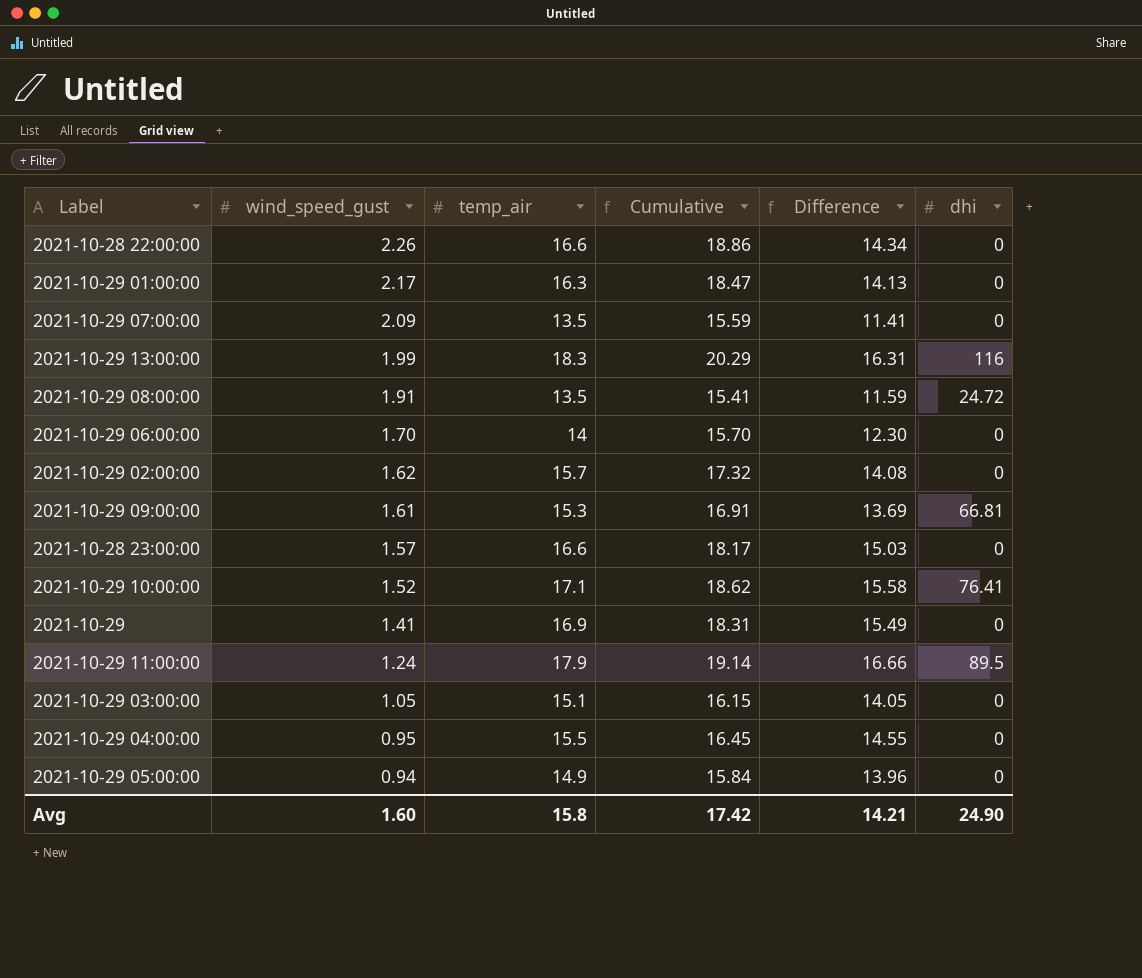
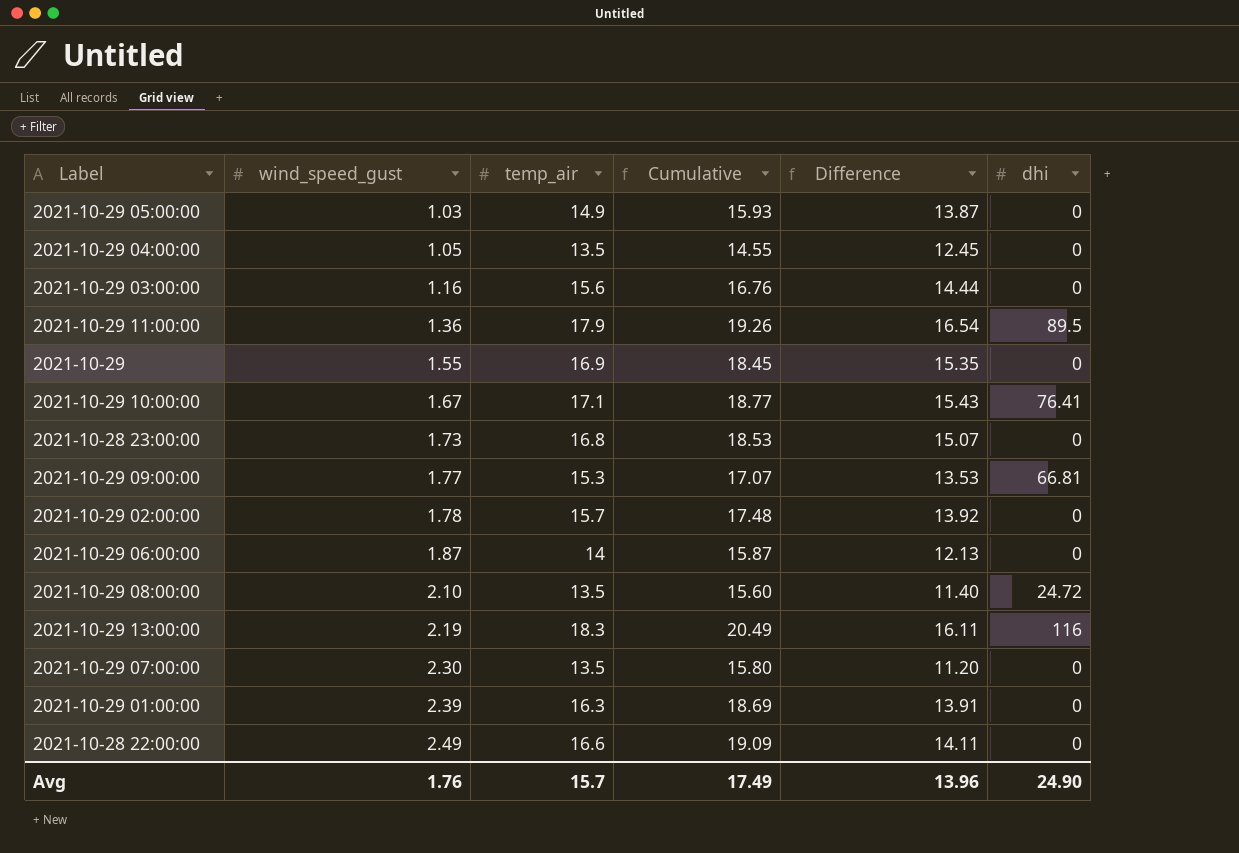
row order: wind_speed_gust descending -> wind_speed_gust ascending
2021-10-29 05:00:00 | wind_speed_gust: 0.94 -> 1.03
2021-10-29 05:00:00 | Cumulative: 15.84 -> 15.93
2021-10-29 05:00:00 | Difference: 13.96 -> 13.87
2021-10-29 04:00:00 | wind_speed_gust: 0.95 -> 1.05
2021-10-29 04:00:00 | temp_air: 15.5 -> 13.5
2021-10-29 04:00:00 | Cumulative: 16.45 -> 14.55
2021-10-29 04:00:00 | Difference: 14.55 -> 12.45
2021-10-29 03:00:00 | wind_speed_gust: 1.05 -> 1.16
2021-10-29 03:00:00 | temp_air: 15.1 -> 15.6
2021-10-29 03:00:00 | Cumulative: 16.15 -> 16.76
2021-10-29 03:00:00 | Difference: 14.05 -> 14.44
2021-10-29 11:00:00 | wind_speed_gust: 1.24 -> 1.36
2021-10-29 11:00:00 | Cumulative: 19.14 -> 19.26
2021-10-29 11:00:00 | Difference: 16.66 -> 16.54
2021-10-29 | wind_speed_gust: 1.41 -> 1.55
2021-10-29 | Cumulative: 18.31 -> 18.45
2021-10-29 | Difference: 15.49 -> 15.35
2021-10-29 10:00:00 | wind_speed_gust: 1.52 -> 1.67
2021-10-29 10:00:00 | Cumulative: 18.62 -> 18.77
2021-10-29 10:00:00 | Difference: 15.58 -> 15.43
2021-10-28 23:00:00 | wind_speed_gust: 1.57 -> 1.73
2021-10-28 23:00:00 | temp_air: 16.6 -> 16.8
2021-10-28 23:00:00 | Cumulative: 18.17 -> 18.53
2021-10-28 23:00:00 | Difference: 15.03 -> 15.07
2021-10-29 09:00:00 | wind_speed_gust: 1.61 -> 1.77
2021-10-29 09:00:00 | Cumulative: 16.91 -> 17.07
2021-10-29 09:00:00 | Difference: 13.69 -> 13.53
2021-10-29 02:00:00 | wind_speed_gust: 1.62 -> 1.78
2021-10-29 02:00:00 | Cumulative: 17.32 -> 17.48
2021-10-29 02:00:00 | Difference: 14.08 -> 13.92
2021-10-29 06:00:00 | wind_speed_gust: 1.70 -> 1.87
2021-10-29 06:00:00 | Cumulative: 15.70 -> 15.87
2021-10-29 06:00:00 | Difference: 12.30 -> 12.13
2021-10-29 08:00:00 | wind_speed_gust: 1.91 -> 2.10
2021-10-29 08:00:00 | Cumulative: 15.41 -> 15.60
2021-10-29 08:00:00 | Difference: 11.59 -> 11.40
2021-10-29 13:00:00 | wind_speed_gust: 1.99 -> 2.19
2021-10-29 13:00:00 | Cumulative: 20.29 -> 20.49
2021-10-29 13:00:00 | Difference: 16.31 -> 16.11
2021-10-29 07:00:00 | wind_speed_gust: 2.09 -> 2.30
2021-10-29 07:00:00 | Cumulative: 15.59 -> 15.80
2021-10-29 07:00:00 | Difference: 11.41 -> 11.20
2021-10-29 01:00:00 | wind_speed_gust: 2.17 -> 2.39
2021-10-29 01:00:00 | Cumulative: 18.47 -> 18.69
2021-10-29 01:00:00 | Difference: 14.13 -> 13.91
2021-10-28 22:00:00 | wind_speed_gust: 2.26 -> 2.49
2021-10-28 22:00:00 | Cumulative: 18.86 -> 19.09
2021-10-28 22:00:00 | Difference: 14.34 -> 14.11
Avg | wind_speed_gust: 1.60 -> 1.76
Avg | temp_air: 15.8 -> 15.7
Avg | Cumulative: 17.42 -> 17.49
Avg | Difference: 14.21 -> 13.96

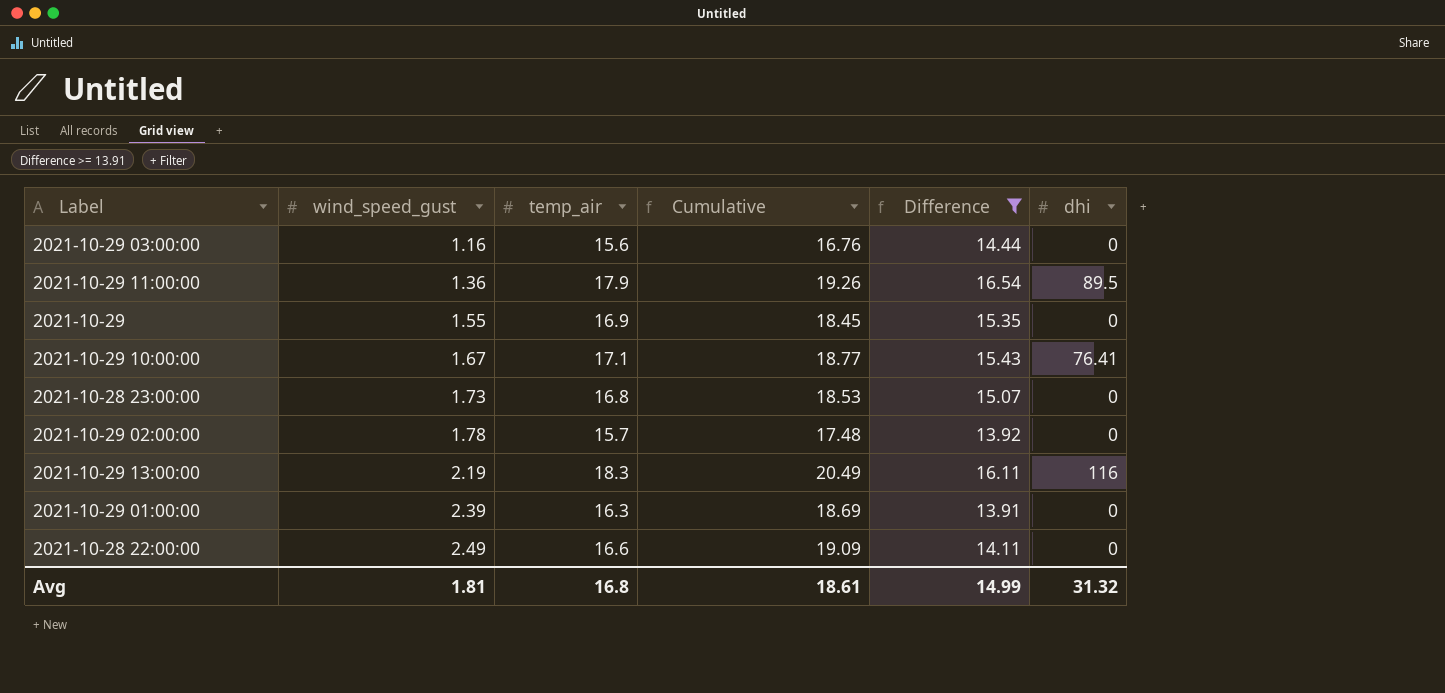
filter: none -> Difference >= 13.91
Avg | wind_speed_gust: 1.76 -> 1.81
Avg | temp_air: 15.7 -> 16.8
Avg | Cumulative: 17.49 -> 18.61
Avg | Difference: 13.96 -> 14.99
Avg | dhi: 24.90 -> 31.32

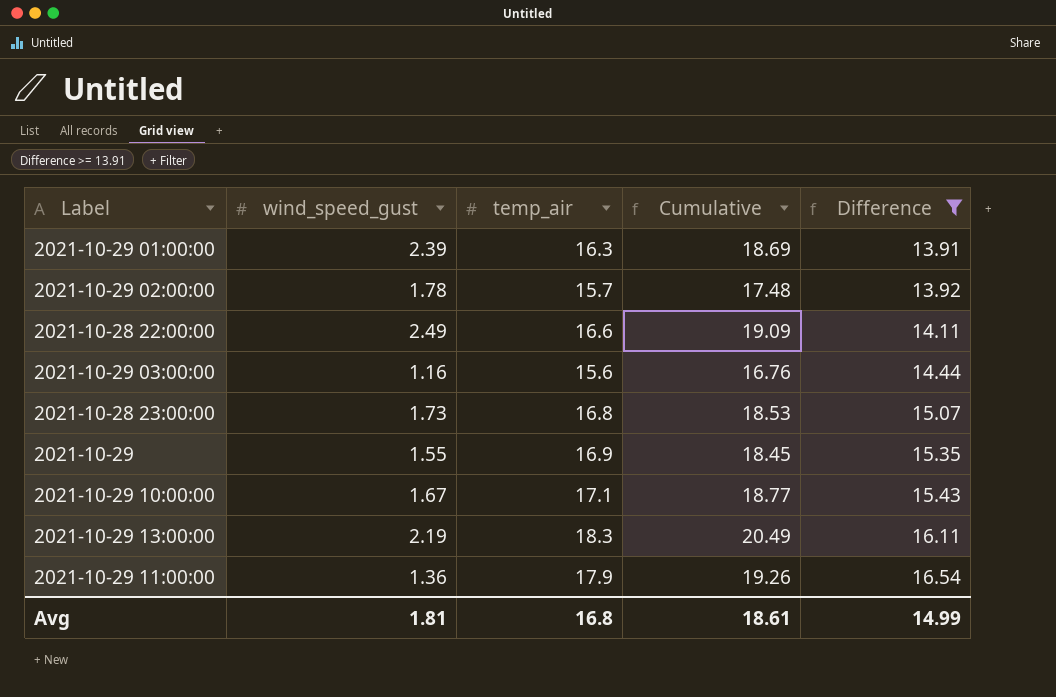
row order: wind_speed_gust ascending -> Difference ascending
column dhi | position: 6 -> none

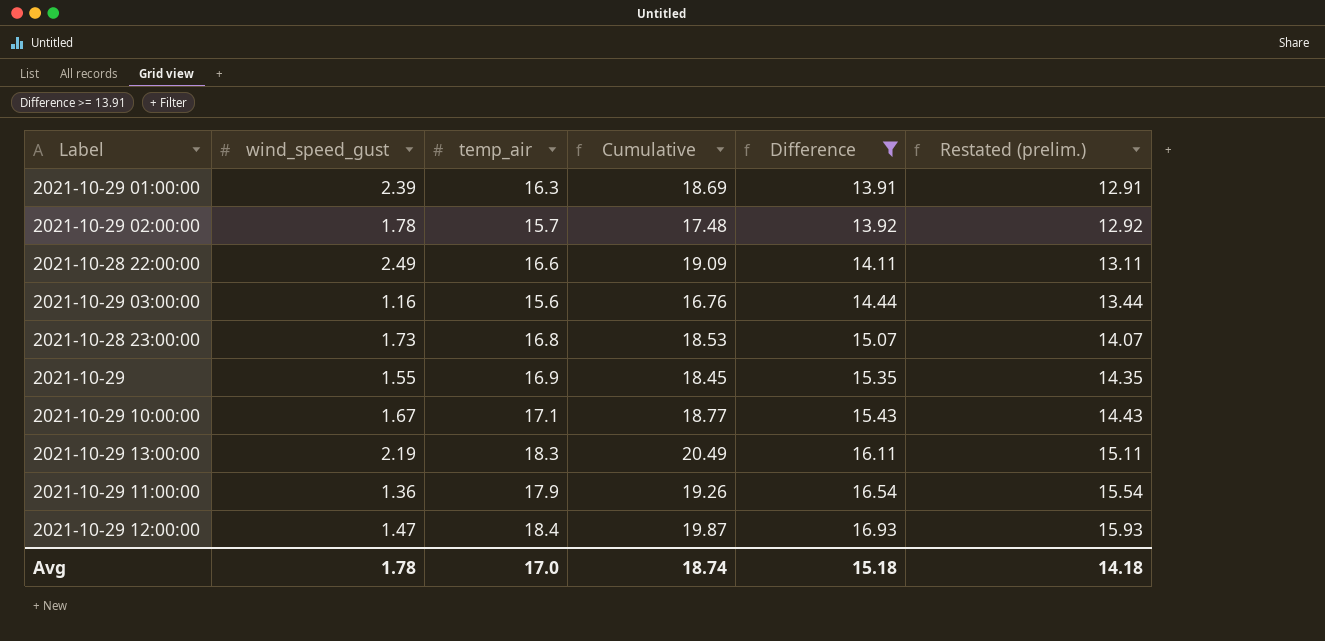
column Restated (prelim.) | formula: none -> [Difference] - 1
row 2021-10-29 12:00:00: none -> 1.47 | 18.4 | 19.87 | 16.93 | 15.93
Avg | wind_speed_gust: 1.81 -> 1.78
Avg | temp_air: 16.8 -> 17.0
Avg | Cumulative: 18.61 -> 18.74
Avg | Difference: 14.99 -> 15.18

